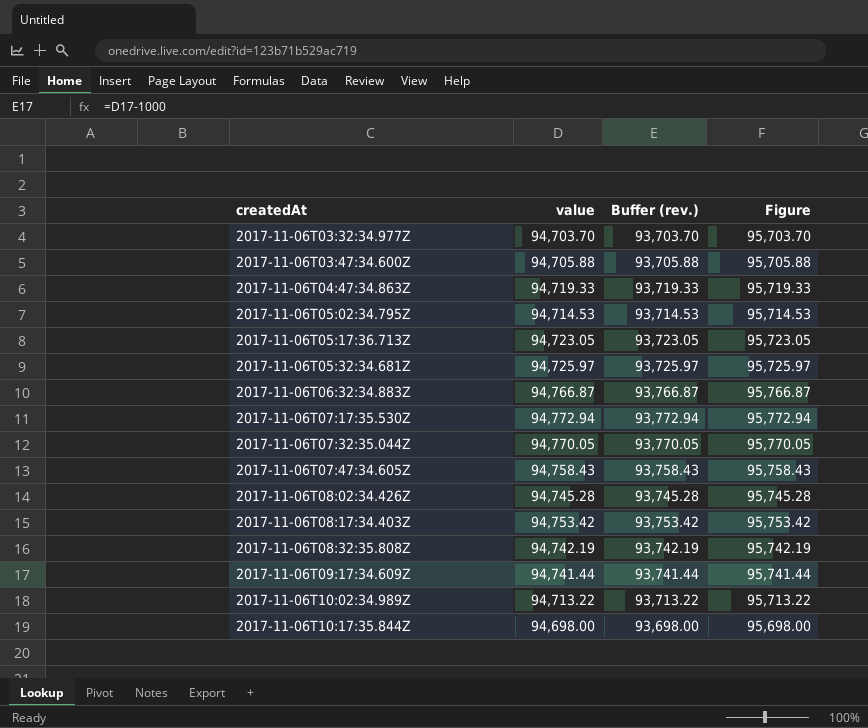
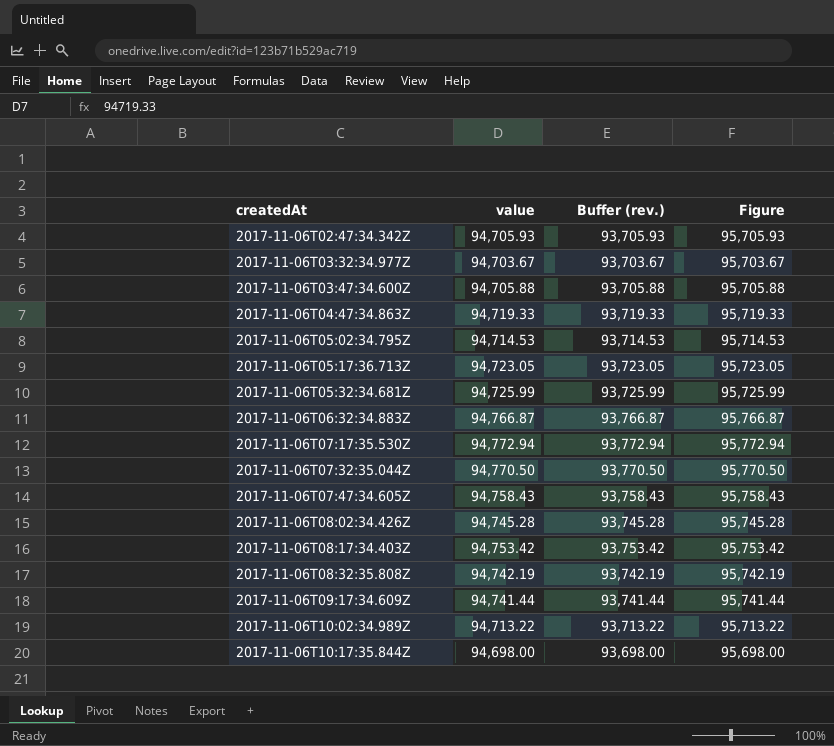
row 2017-11-06T02:47:34.342Z: none -> 94,705.93 | 93,705.93 | 95,705.93
2017-11-06T03:32:34.977Z | value: 94,703.70 -> 94,703.67
2017-11-06T03:32:34.977Z | Buffer (rev.): 93,703.70 -> 93,703.67
2017-11-06T03:32:34.977Z | Figure: 95,703.70 -> 95,703.67
2017-11-06T05:32:34.681Z | value: 94,725.97 -> 94,725.99
2017-11-06T05:32:34.681Z | Buffer (rev.): 93,725.97 -> 93,725.99
2017-11-06T05:32:34.681Z | Figure: 95,725.97 -> 95,725.99
2017-11-06T07:32:35.044Z | value: 94,770.05 -> 94,770.50
2017-11-06T07:32:35.044Z | Buffer (rev.): 93,770.05 -> 93,770.50
2017-11-06T07:32:35.044Z | Figure: 95,770.05 -> 95,770.50

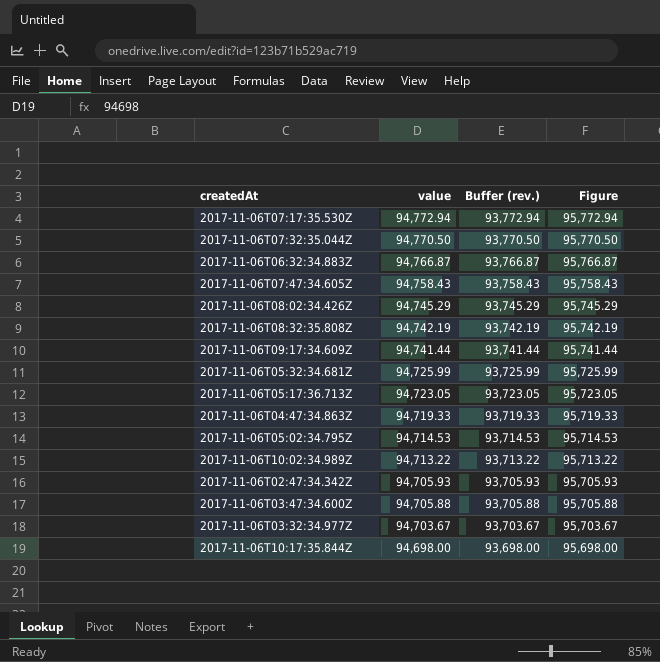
row order: createdAt ascending -> value descending
row 2017-11-06T08:17:34.403Z: 94,753.42 | 93,753.42 | 95,753.42 -> none
2017-11-06T08:02:34.426Z | value: 94,745.28 -> 94,745.29
2017-11-06T08:02:34.426Z | Buffer (rev.): 93,745.28 -> 93,745.29
2017-11-06T08:02:34.426Z | Figure: 95,745.28 -> 95,745.29

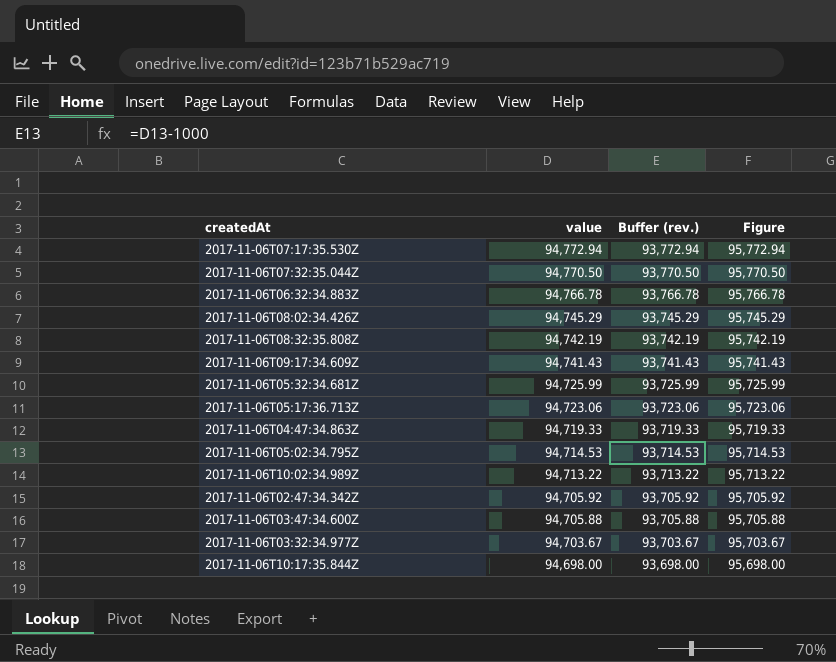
row 2017-11-06T07:47:34.605Z: 94,758.43 | 93,758.43 | 95,758.43 -> none
2017-11-06T06:32:34.883Z | value: 94,766.87 -> 94,766.78
2017-11-06T06:32:34.883Z | Buffer (rev.): 93,766.87 -> 93,766.78
2017-11-06T06:32:34.883Z | Figure: 95,766.87 -> 95,766.78
2017-11-06T09:17:34.609Z | value: 94,741.44 -> 94,741.43
2017-11-06T09:17:34.609Z | Buffer (rev.): 93,741.44 -> 93,741.43
2017-11-06T09:17:34.609Z | Figure: 95,741.44 -> 95,741.43
2017-11-06T05:17:36.713Z | value: 94,723.05 -> 94,723.06
2017-11-06T05:17:36.713Z | Buffer (rev.): 93,723.05 -> 93,723.06
2017-11-06T05:17:36.713Z | Figure: 95,723.05 -> 95,723.06
2017-11-06T02:47:34.342Z | value: 94,705.93 -> 94,705.92
2017-11-06T02:47:34.342Z | Buffer (rev.): 93,705.93 -> 93,705.92
2017-11-06T02:47:34.342Z | Figure: 95,705.93 -> 95,705.92

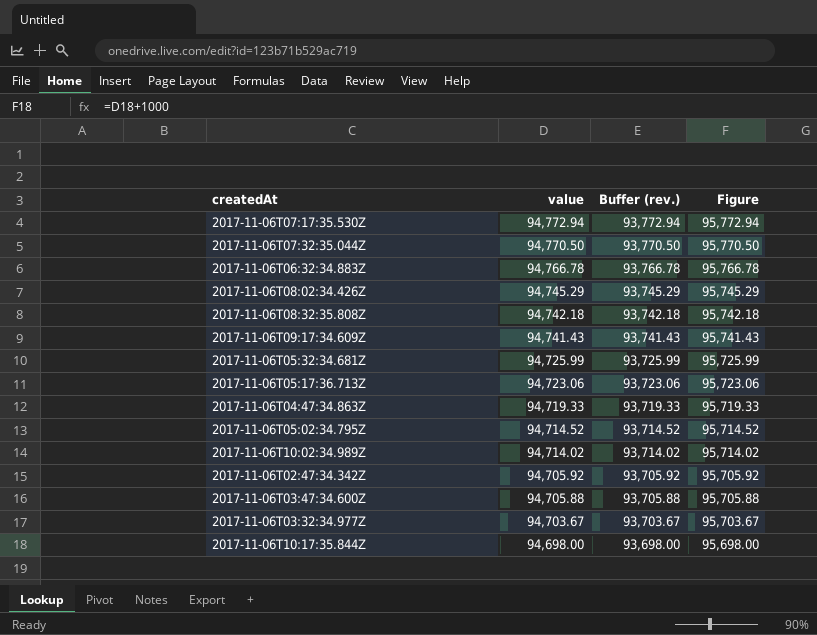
2017-11-06T08:32:35.808Z | value: 94,742.19 -> 94,742.18
2017-11-06T08:32:35.808Z | Buffer (rev.): 93,742.19 -> 93,742.18
2017-11-06T08:32:35.808Z | Figure: 95,742.19 -> 95,742.18
2017-11-06T05:02:34.795Z | value: 94,714.53 -> 94,714.52
2017-11-06T05:02:34.795Z | Buffer (rev.): 93,714.53 -> 93,714.52
2017-11-06T05:02:34.795Z | Figure: 95,714.53 -> 95,714.52
2017-11-06T10:02:34.989Z | value: 94,713.22 -> 94,714.02
2017-11-06T10:02:34.989Z | Buffer (rev.): 93,713.22 -> 93,714.02
2017-11-06T10:02:34.989Z | Figure: 95,713.22 -> 95,714.02

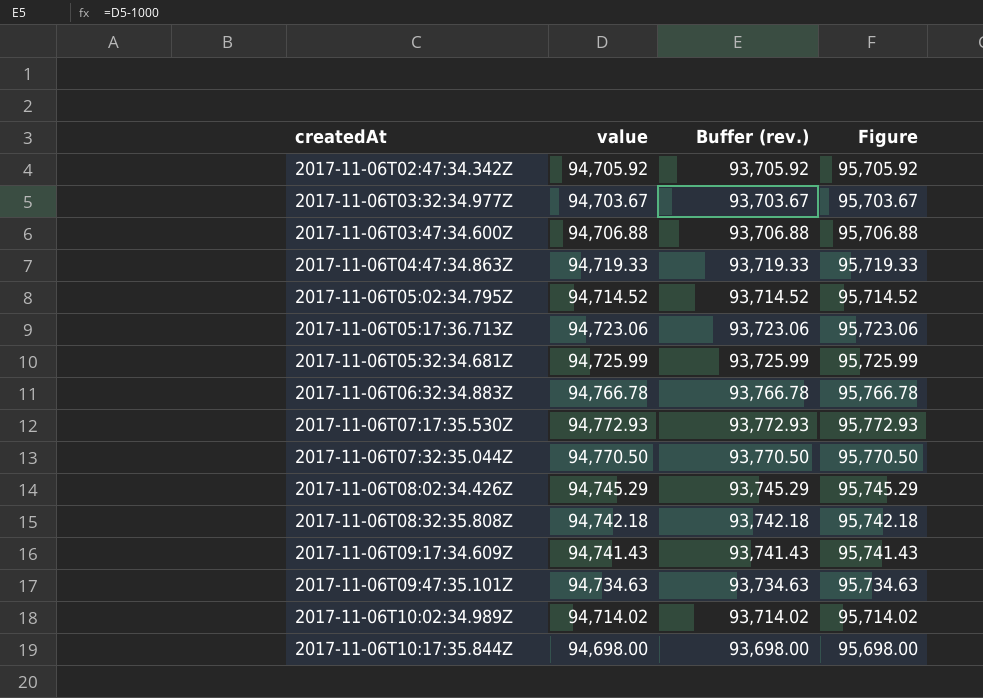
row order: value descending -> createdAt ascending
2017-11-06T03:47:34.600Z | value: 94,705.88 -> 94,706.88
2017-11-06T03:47:34.600Z | Buffer (rev.): 93,705.88 -> 93,706.88
2017-11-06T03:47:34.600Z | Figure: 95,705.88 -> 95,706.88
2017-11-06T07:17:35.530Z | value: 94,772.94 -> 94,772.93
2017-11-06T07:17:35.530Z | Buffer (rev.): 93,772.94 -> 93,772.93
2017-11-06T07:17:35.530Z | Figure: 95,772.94 -> 95,772.93
row 2017-11-06T09:47:35.101Z: none -> 94,734.63 | 93,734.63 | 95,734.63

